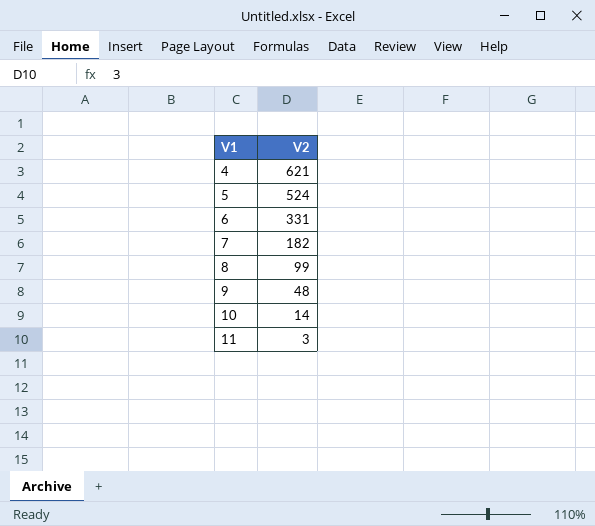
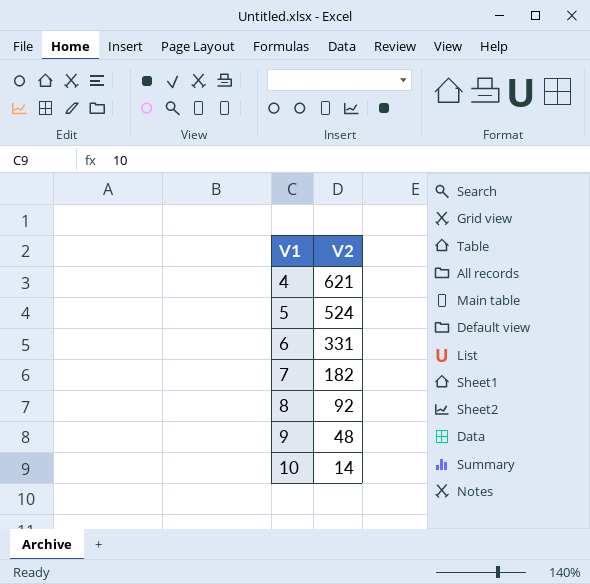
row 11: 3 -> none
8 | V2: 99 -> 92

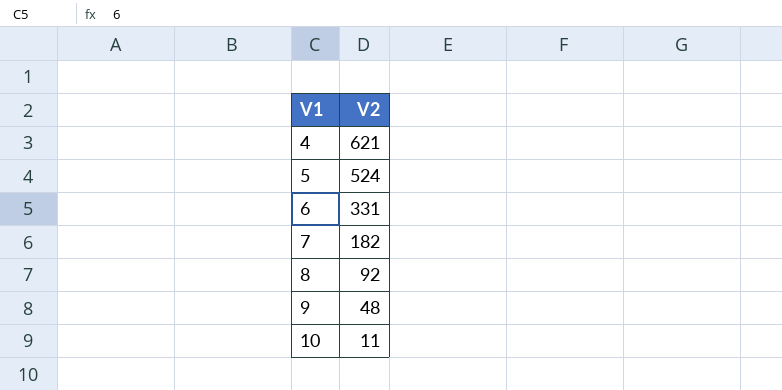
10 | V2: 14 -> 11

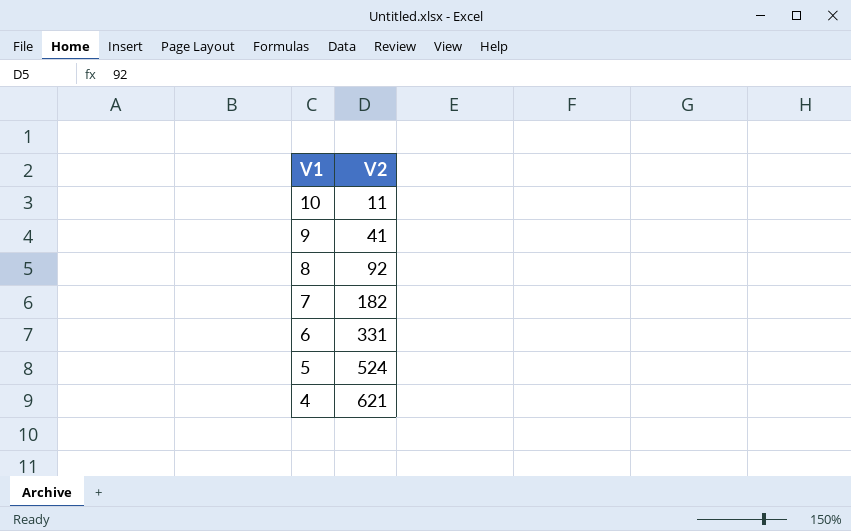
row order: V1 ascending -> V1 descending
9 | V2: 48 -> 41

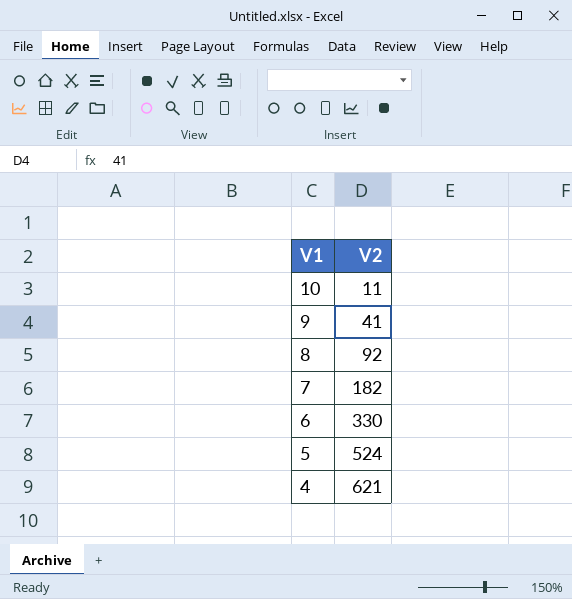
6 | V2: 331 -> 330

